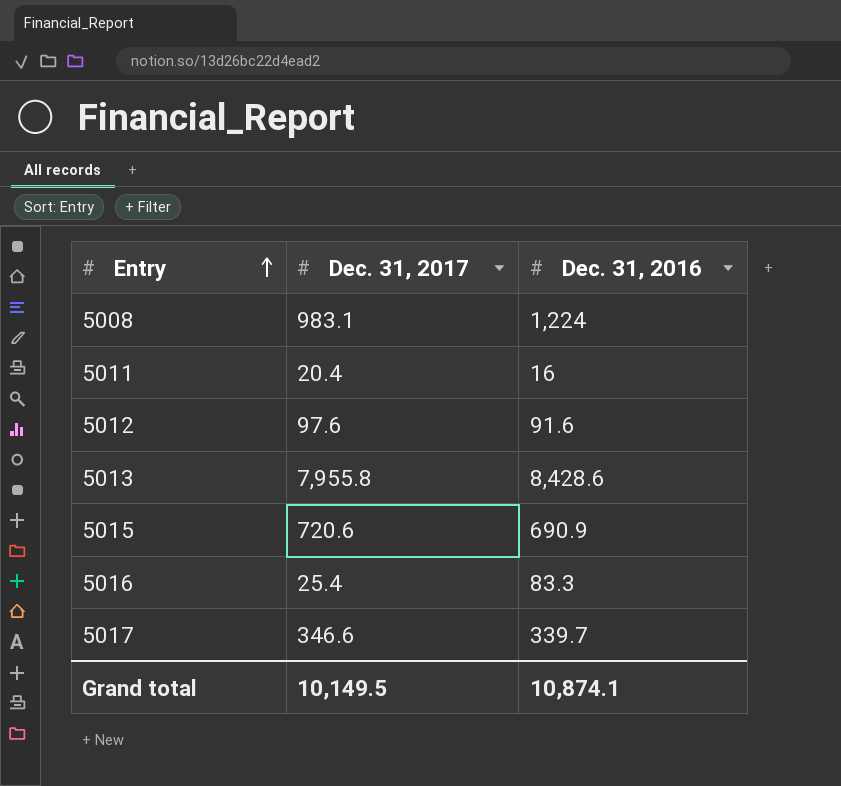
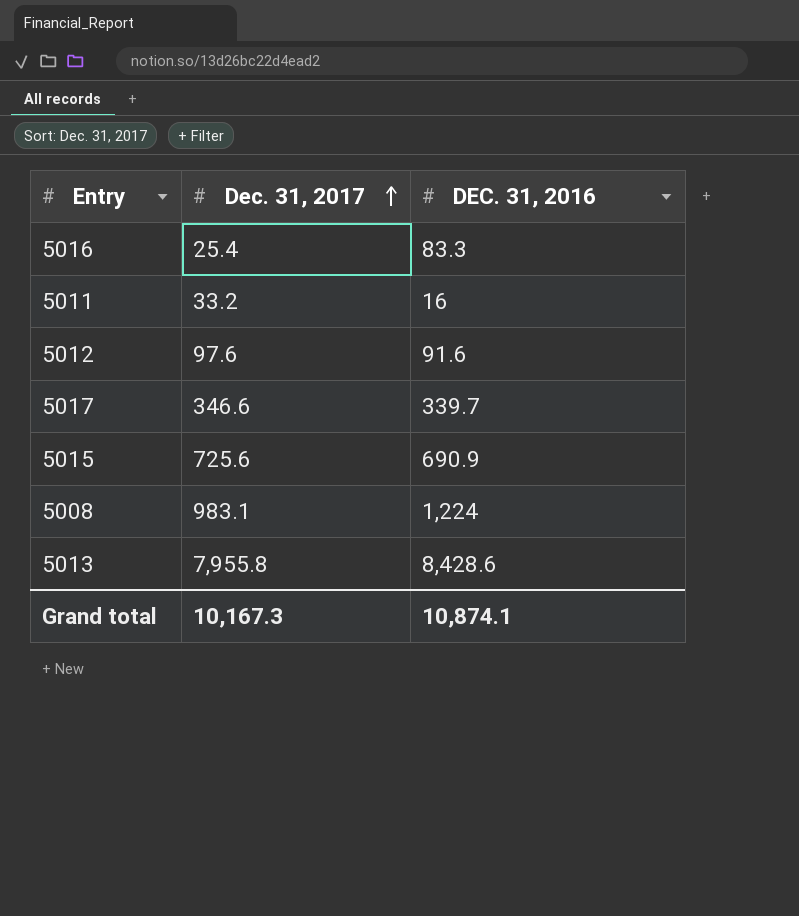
row order: Entry ascending -> Dec. 31, 2017 ascending
column name: Dec. 31, 2016 -> DEC. 31, 2016
5011 | Dec. 31, 2017: 20.4 -> 33.2
5015 | Dec. 31, 2017: 720.6 -> 725.6
Grand total | Dec. 31, 2017: 10,149.5 -> 10,167.3

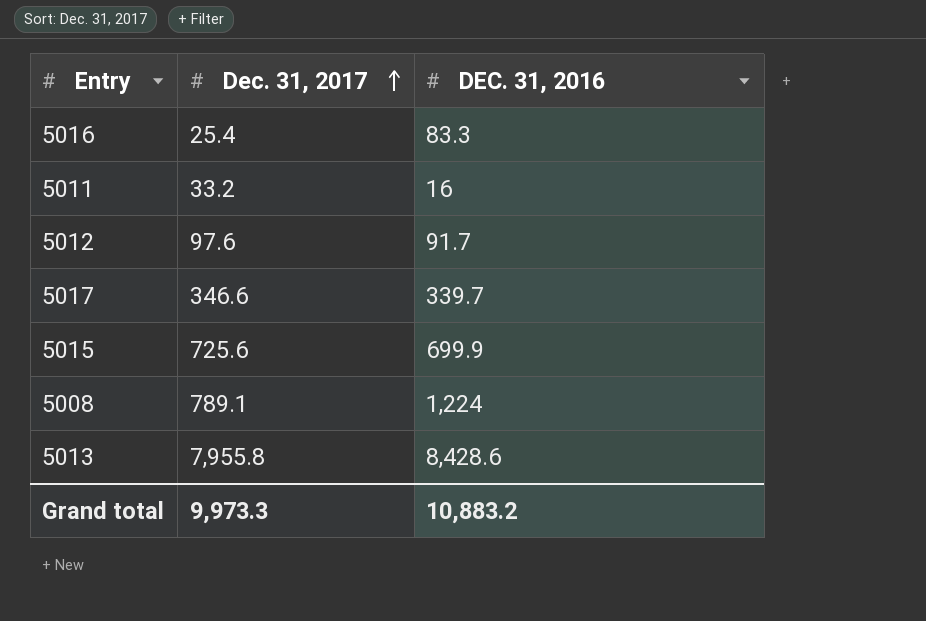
5012 | DEC. 31, 2016: 91.6 -> 91.7
5015 | DEC. 31, 2016: 690.9 -> 699.9
5008 | Dec. 31, 2017: 983.1 -> 789.1
Grand total | Dec. 31, 2017: 10,167.3 -> 9,973.3
Grand total | DEC. 31, 2016: 10,874.1 -> 10,883.2

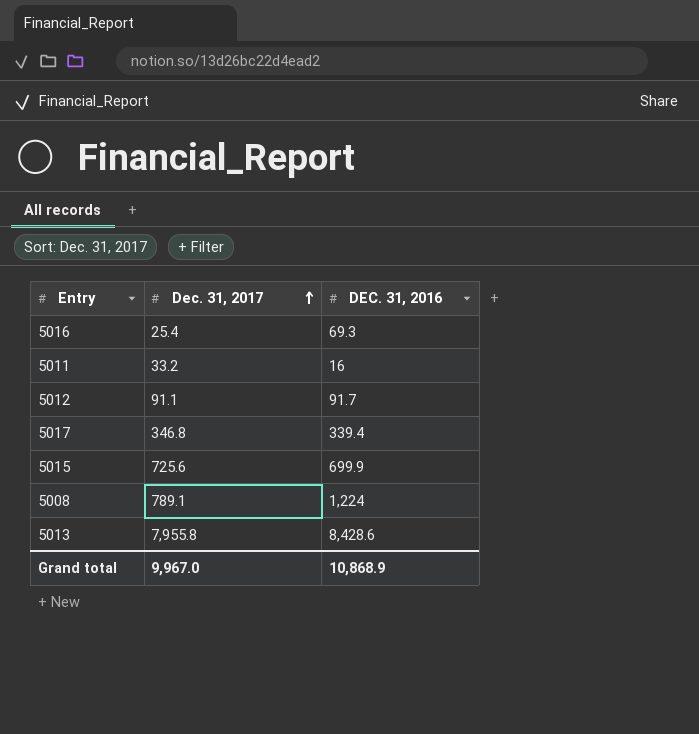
5016 | DEC. 31, 2016: 83.3 -> 69.3
5012 | Dec. 31, 2017: 97.6 -> 91.1
5017 | Dec. 31, 2017: 346.6 -> 346.8
5017 | DEC. 31, 2016: 339.7 -> 339.4
Grand total | Dec. 31, 2017: 9,973.3 -> 9,967.0
Grand total | DEC. 31, 2016: 10,883.2 -> 10,868.9

